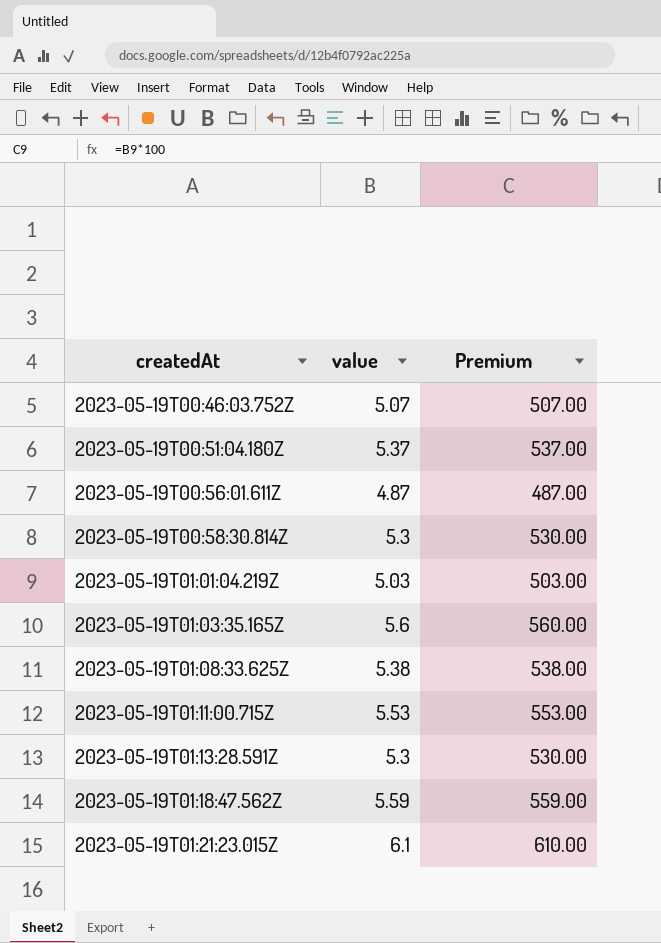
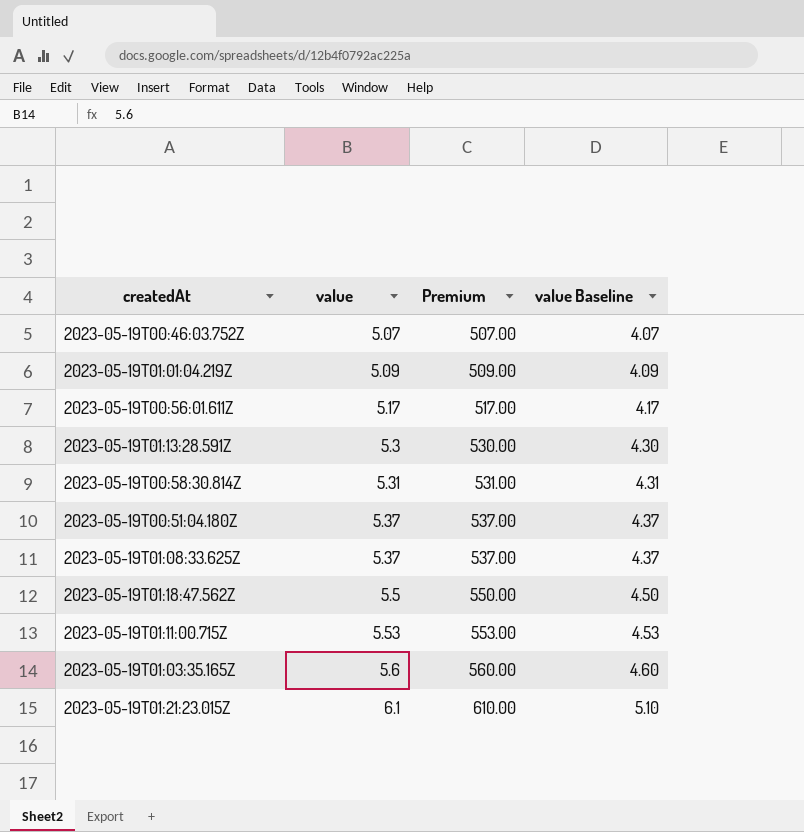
row order: createdAt ascending -> value ascending
column value Baseline | formula: none -> [value] - 1
2023-05-19T01:01:04.219Z | value: 5.03 -> 5.09
2023-05-19T01:01:04.219Z | Premium: 503.00 -> 509.00
2023-05-19T00:56:01.611Z | value: 4.87 -> 5.17
2023-05-19T00:56:01.611Z | Premium: 487.00 -> 517.00
2023-05-19T00:58:30.814Z | value: 5.3 -> 5.31
2023-05-19T00:58:30.814Z | Premium: 530.00 -> 531.00
2023-05-19T01:08:33.625Z | value: 5.38 -> 5.37
2023-05-19T01:08:33.625Z | Premium: 538.00 -> 537.00
2023-05-19T01:18:47.562Z | value: 5.59 -> 5.5
2023-05-19T01:18:47.562Z | Premium: 559.00 -> 550.00

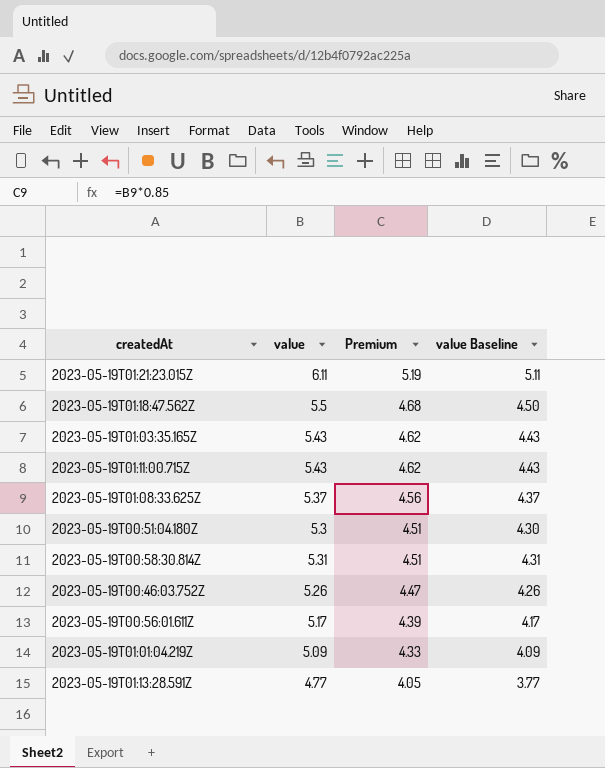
row order: value ascending -> Premium descending
column Premium | formula: [value] * 100 -> [value] * 0.85
2023-05-19T01:21:23.015Z | value: 6.1 -> 6.11
2023-05-19T01:21:23.015Z | value Baseline: 5.10 -> 5.11
2023-05-19T01:03:35.165Z | value: 5.6 -> 5.43
2023-05-19T01:03:35.165Z | value Baseline: 4.60 -> 4.43
2023-05-19T01:11:00.715Z | value: 5.53 -> 5.43
2023-05-19T01:11:00.715Z | value Baseline: 4.53 -> 4.43
2023-05-19T00:51:04.180Z | value: 5.37 -> 5.3
2023-05-19T00:51:04.180Z | value Baseline: 4.37 -> 4.30
2023-05-19T00:46:03.752Z | value: 5.07 -> 5.26
2023-05-19T00:46:03.752Z | value Baseline: 4.07 -> 4.26
2023-05-19T01:13:28.591Z | value: 5.3 -> 4.77
2023-05-19T01:13:28.591Z | value Baseline: 4.30 -> 3.77

